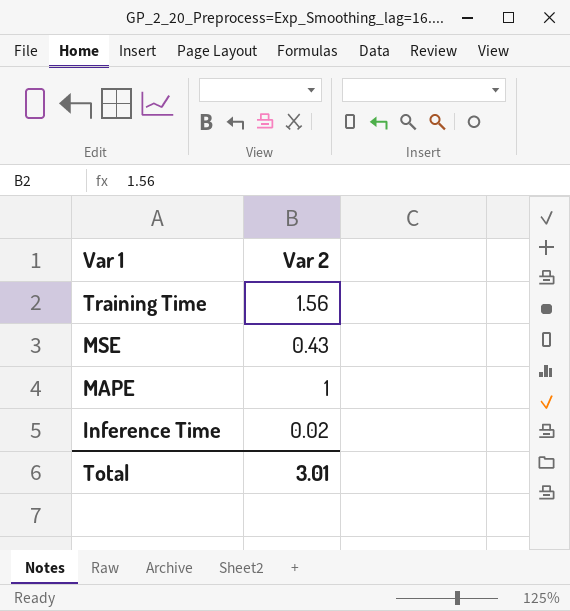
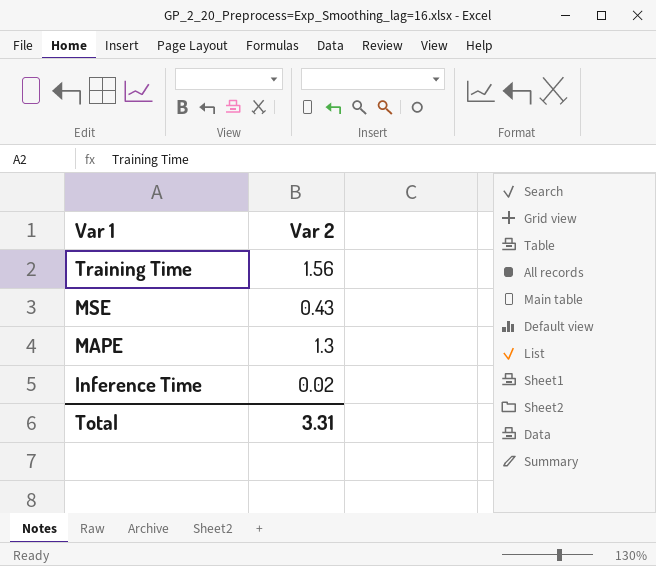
MAPE | Var 2: 1 -> 1.3
Total | Var 2: 3.01 -> 3.31

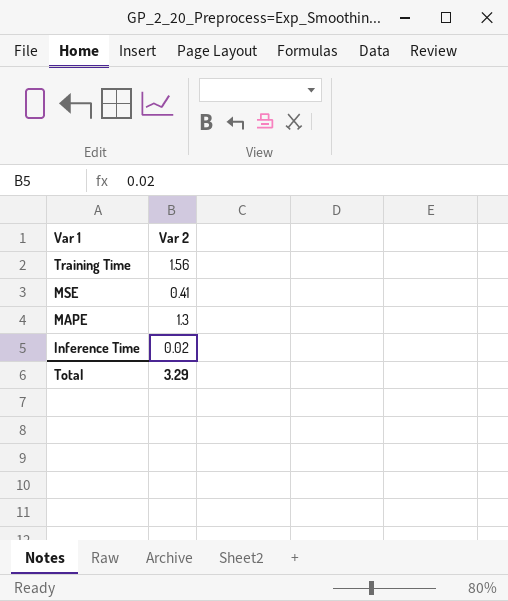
MSE | Var 2: 0.43 -> 0.41
Total | Var 2: 3.31 -> 3.29

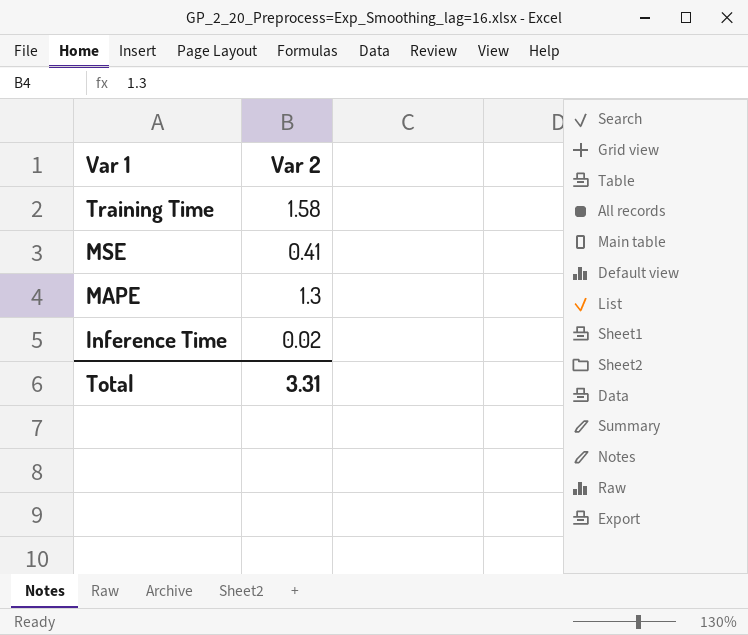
Training Time | Var 2: 1.56 -> 1.58
Total | Var 2: 3.29 -> 3.31

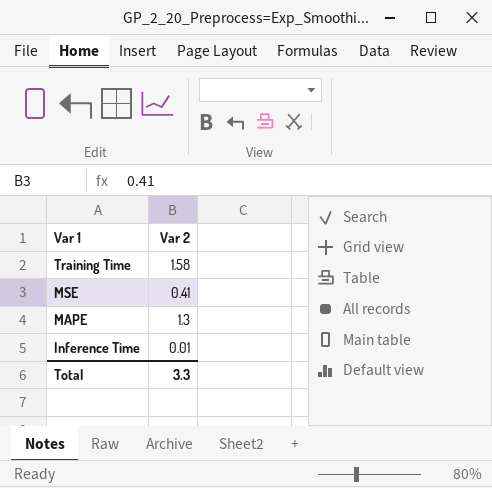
Inference Time | Var 2: 0.02 -> 0.01
Total | Var 2: 3.31 -> 3.3

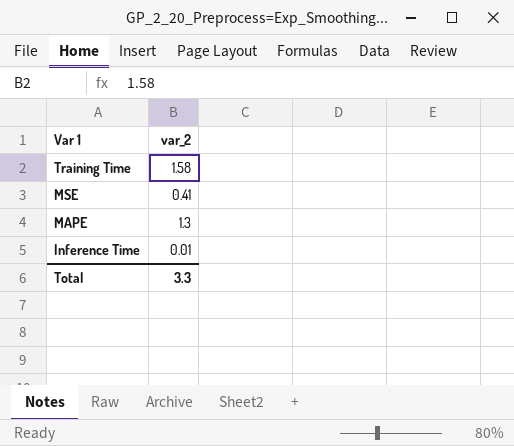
column name: Var 2 -> var_2

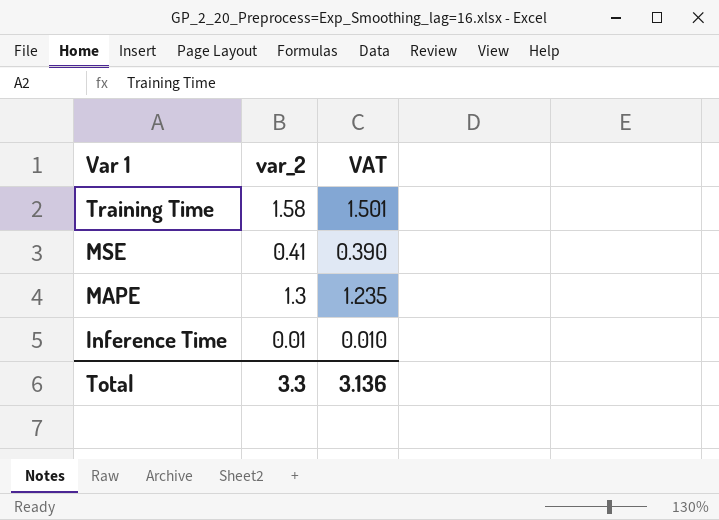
column VAT | formula: none -> [var_2] * 0.95

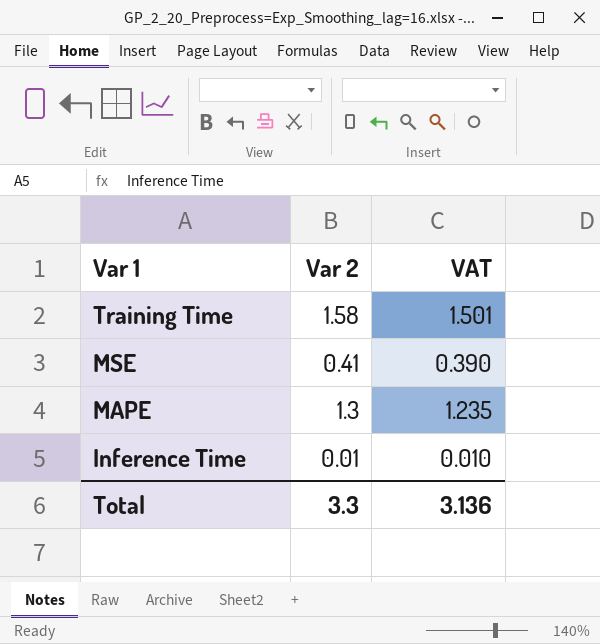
column name: var_2 -> Var 2

